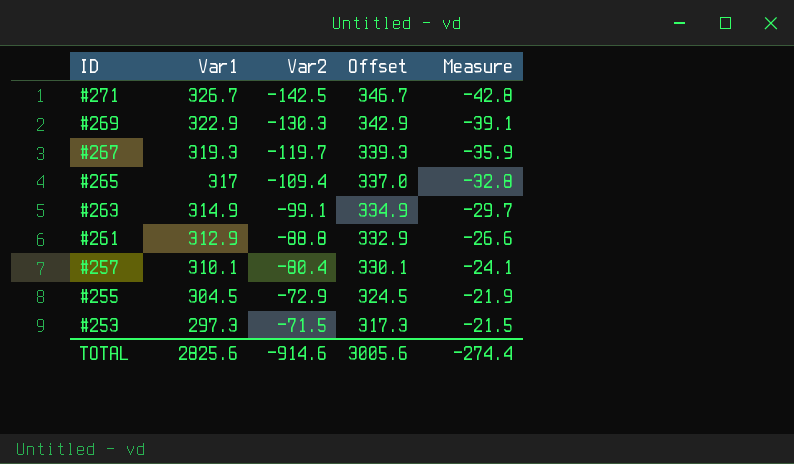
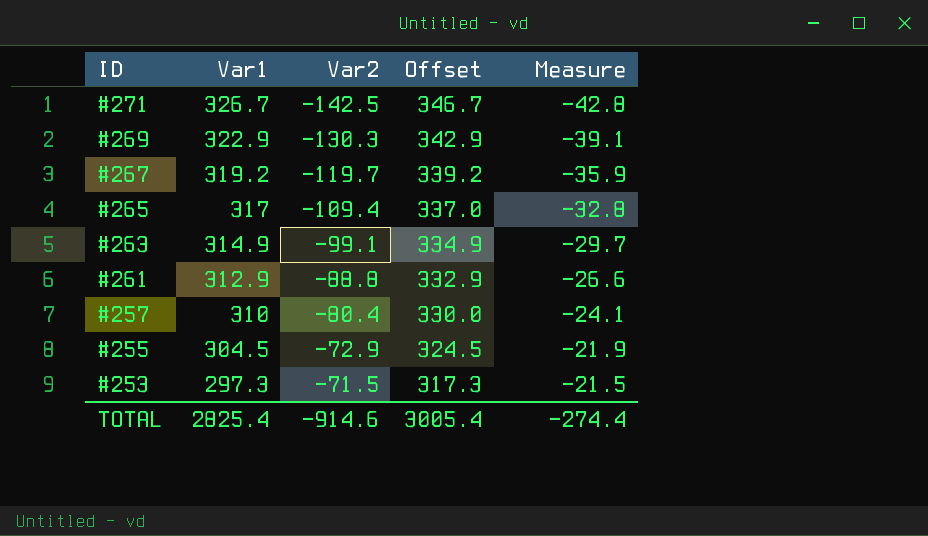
#267 | Var1: 319.3 -> 319.2
#267 | Offset: 339.3 -> 339.2
#257 | Var1: 310.1 -> 310
#257 | Offset: 330.1 -> 330.0
TOTAL | Var1: 2825.6 -> 2825.4
TOTAL | Offset: 3005.6 -> 3005.4

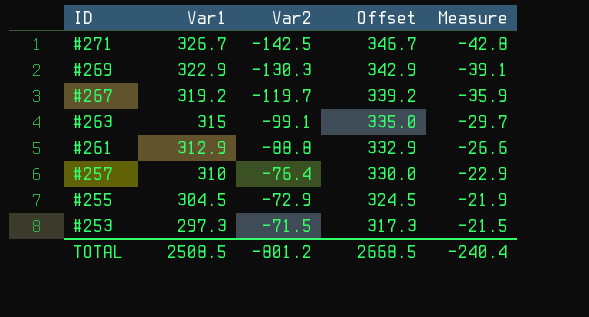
row #265: 317 | -109.4 | 337.0 | -32.8 -> none
#263 | Var1: 314.9 -> 315
#263 | Offset: 334.9 -> 335.0
#257 | Var2: -80.4 -> -76.4
#257 | Measure: -24.1 -> -22.9
TOTAL | Var1: 2825.4 -> 2508.5
TOTAL | Var2: -914.6 -> -801.2
TOTAL | Offset: 3005.4 -> 2668.5
TOTAL | Measure: -274.4 -> -240.4

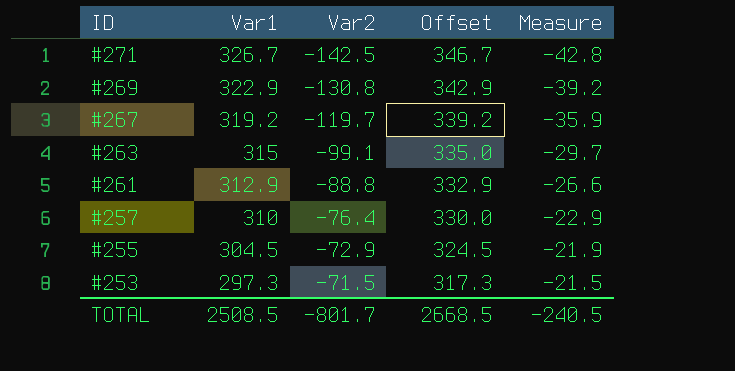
#269 | Var2: -130.3 -> -130.8
#269 | Measure: -39.1 -> -39.2
TOTAL | Var2: -801.2 -> -801.7
TOTAL | Measure: -240.4 -> -240.5

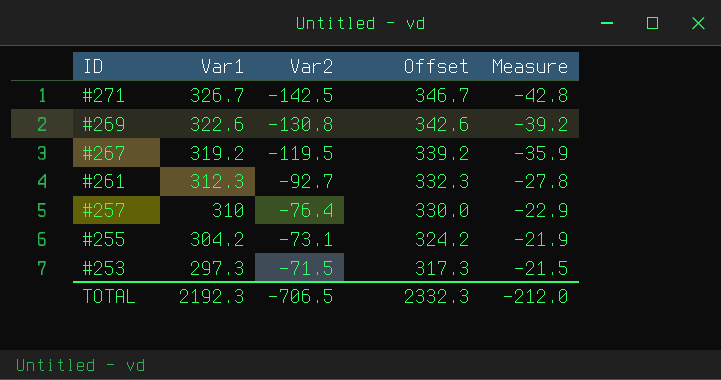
row #263: 315 | -99.1 | 335.0 | -29.7 -> none
#269 | Var1: 322.9 -> 322.6
#269 | Offset: 342.9 -> 342.6
#267 | Var2: -119.7 -> -119.5
#261 | Var1: 312.9 -> 312.3
#261 | Var2: -88.8 -> -92.7
#261 | Offset: 332.9 -> 332.3
#261 | Measure: -26.6 -> -27.8
#255 | Var1: 304.5 -> 304.2
#255 | Var2: -72.9 -> -73.1
#255 | Offset: 324.5 -> 324.2
TOTAL | Var1: 2508.5 -> 2192.3
TOTAL | Var2: -801.7 -> -706.5
TOTAL | Offset: 2668.5 -> 2332.3
TOTAL | Measure: -240.5 -> -212.0

